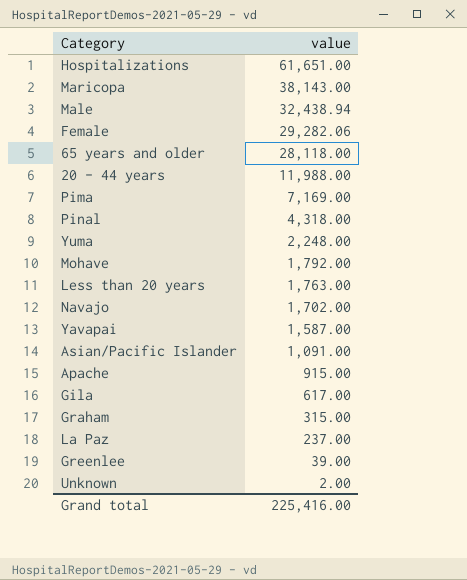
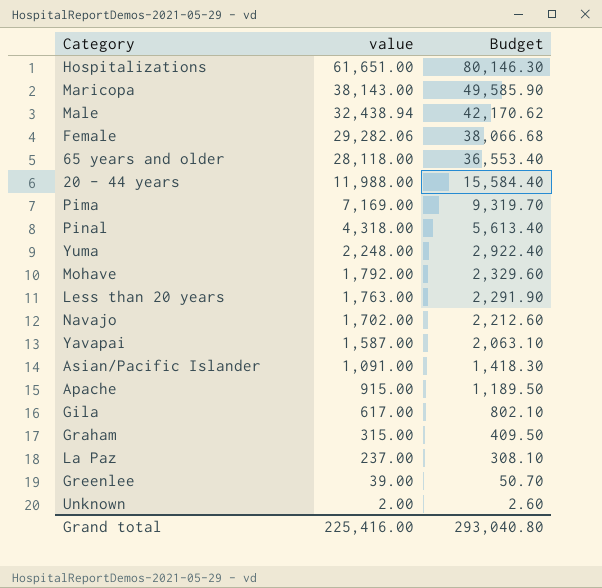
column Budget | formula: none -> [value] * 1.3

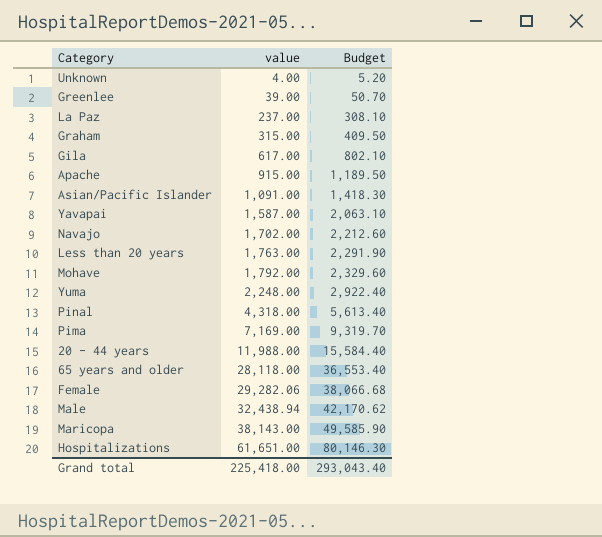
row order: value descending -> value ascending
Unknown | value: 2.00 -> 4.00
Unknown | Budget: 2.60 -> 5.20
Grand total | value: 225,416.00 -> 225,418.00
Grand total | Budget: 293,040.80 -> 293,043.40

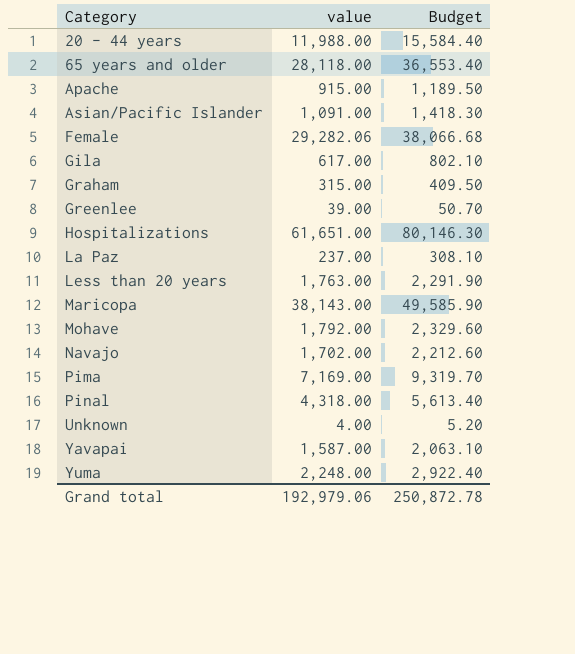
row order: value ascending -> Category ascending
row Male: 32,438.94 | 42,170.62 -> none
Grand total | value: 225,418.00 -> 192,979.06
Grand total | Budget: 293,043.40 -> 250,872.78

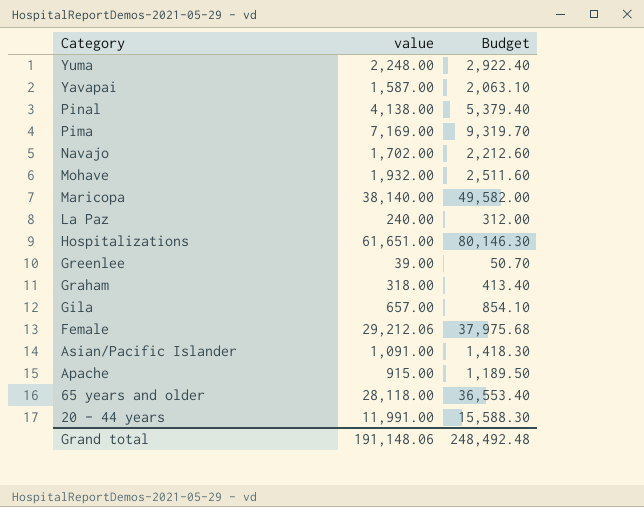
row order: Category ascending -> Category descending
row Less than 20 years: 1,763.00 | 2,291.90 -> none
row Unknown: 4.00 | 5.20 -> none
Pinal | value: 4,318.00 -> 4,138.00
Pinal | Budget: 5,613.40 -> 5,379.40
Mohave | value: 1,792.00 -> 1,932.00
Mohave | Budget: 2,329.60 -> 2,511.60
Maricopa | value: 38,143.00 -> 38,140.00
Maricopa | Budget: 49,585.90 -> 49,582.00
La Paz | value: 237.00 -> 240.00
La Paz | Budget: 308.10 -> 312.00
Graham | value: 315.00 -> 318.00
Graham | Budget: 409.50 -> 413.40
Gila | value: 617.00 -> 657.00
Gila | Budget: 802.10 -> 854.10
Female | value: 29,282.06 -> 29,212.06
Female | Budget: 38,066.68 -> 37,975.68
20 - 44 years | value: 11,988.00 -> 11,991.00
20 - 44 years | Budget: 15,584.40 -> 15,588.30
Grand total | value: 192,979.06 -> 191,148.06
Grand total | Budget: 250,872.78 -> 248,492.48

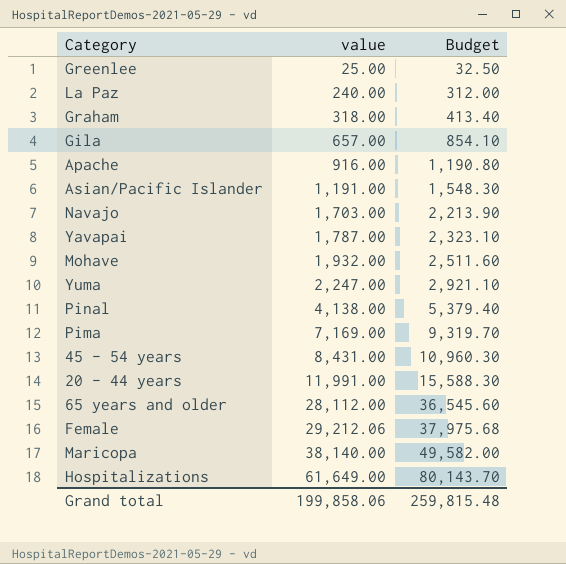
row order: Category descending -> value ascending
Greenlee | value: 39.00 -> 25.00
Greenlee | Budget: 50.70 -> 32.50
Apache | value: 915.00 -> 916.00
Apache | Budget: 1,189.50 -> 1,190.80
Asian/Pacific Islander | value: 1,091.00 -> 1,191.00
Asian/Pacific Islander | Budget: 1,418.30 -> 1,548.30
Navajo | value: 1,702.00 -> 1,703.00
Navajo | Budget: 2,212.60 -> 2,213.90
Yavapai | value: 1,587.00 -> 1,787.00
Yavapai | Budget: 2,063.10 -> 2,323.10
Yuma | value: 2,248.00 -> 2,247.00
Yuma | Budget: 2,922.40 -> 2,921.10
row 45 - 54 years: none -> 8,431.00 | 10,960.30
65 years and older | value: 28,118.00 -> 28,112.00
65 years and older | Budget: 36,553.40 -> 36,545.60
Hospitalizations | value: 61,651.00 -> 61,649.00
Hospitalizations | Budget: 80,146.30 -> 80,143.70
Grand total | value: 191,148.06 -> 199,858.06
Grand total | Budget: 248,492.48 -> 259,815.48

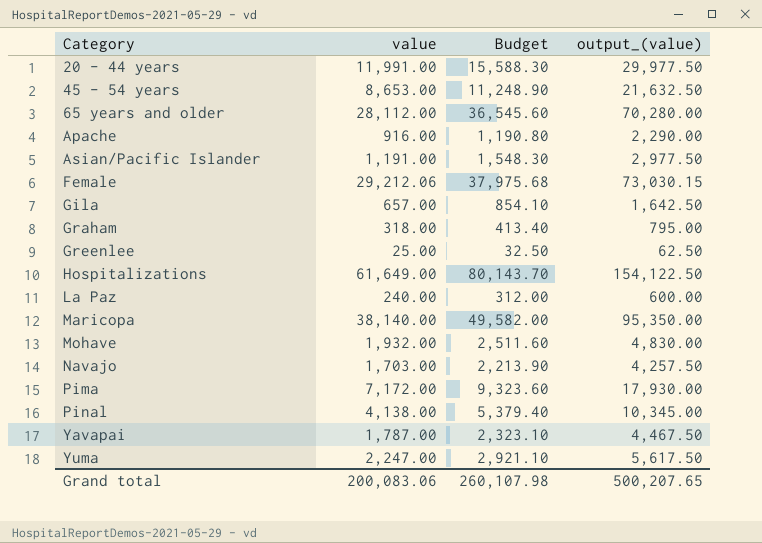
row order: value ascending -> Category ascending
column output_(value) | formula: none -> [value] * 2.5
45 - 54 years | value: 8,431.00 -> 8,653.00
45 - 54 years | Budget: 10,960.30 -> 11,248.90
Pima | value: 7,169.00 -> 7,172.00
Pima | Budget: 9,319.70 -> 9,323.60
Grand total | value: 199,858.06 -> 200,083.06
Grand total | Budget: 259,815.48 -> 260,107.98

